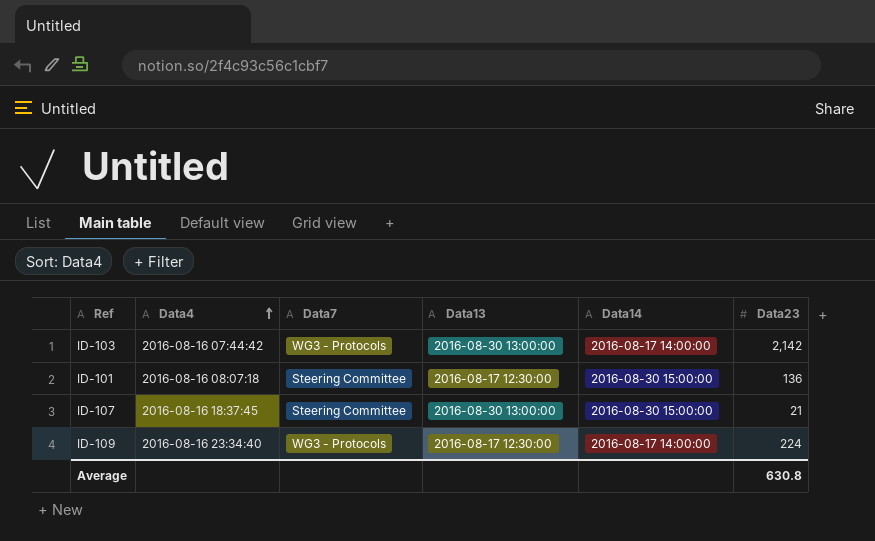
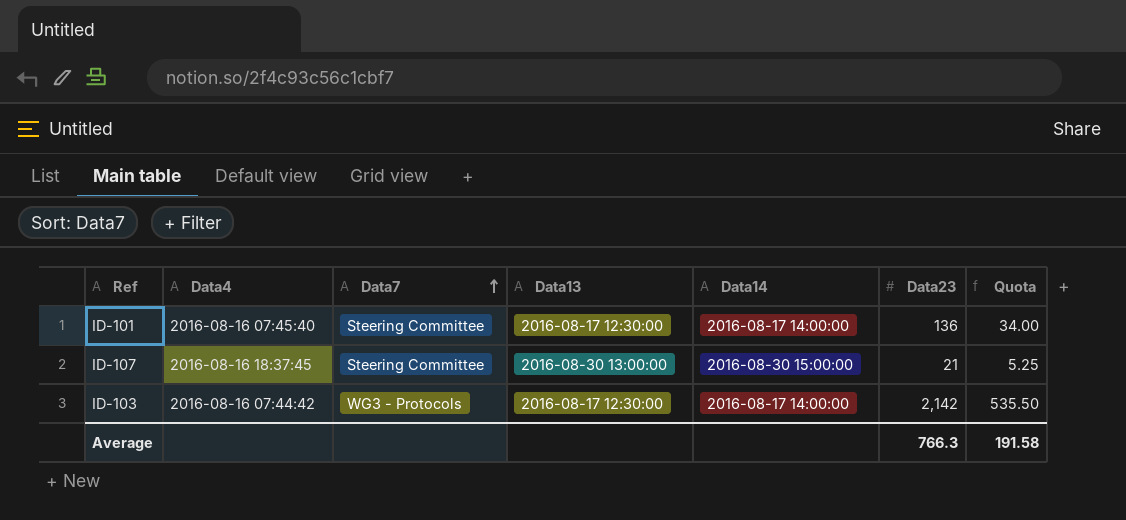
row order: Data4 ascending -> Data7 ascending
column Quota | formula: none -> [Data23] * 0.25
row ID-109: 2016-08-16 23:34:40 | WG3 - Protocols | 2016-08-17 12:30:00 | 2016-08-17 14:00:00 | 224 -> none
ID-101 | Data4: 2016-08-16 08:07:18 -> 2016-08-16 07:45:40
ID-101 | Data14: 2016-08-30 15:00:00 -> 2016-08-17 14:00:00
ID-103 | Data13: 2016-08-30 13:00:00 -> 2016-08-17 12:30:00
Average | Data23: 630.8 -> 766.3

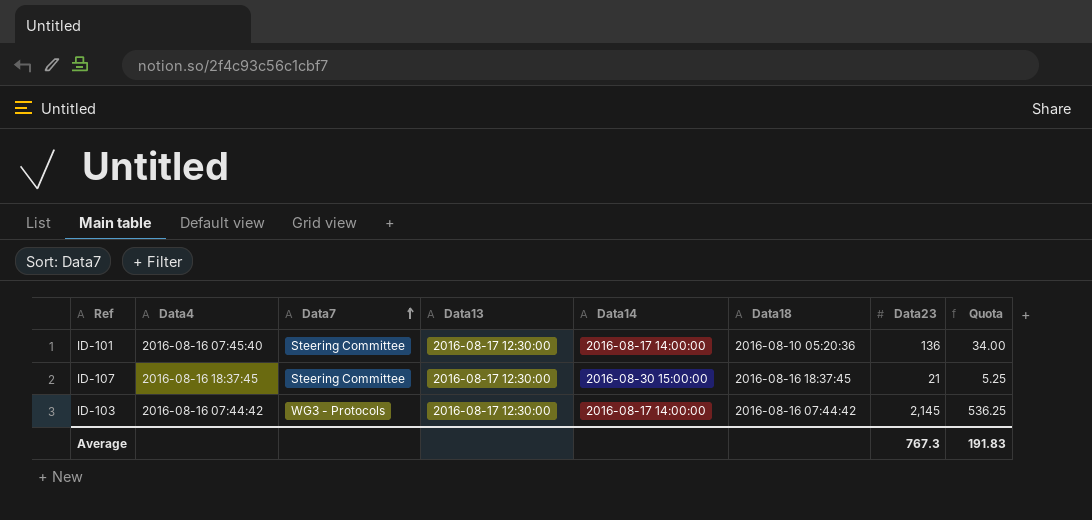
column Data18 | position: none -> 6
ID-107 | Data13: 2016-08-30 13:00:00 -> 2016-08-17 12:30:00
ID-103 | Data23: 2,142 -> 2,145
ID-103 | Quota: 535.50 -> 536.25
Average | Data23: 766.3 -> 767.3
Average | Quota: 191.58 -> 191.83

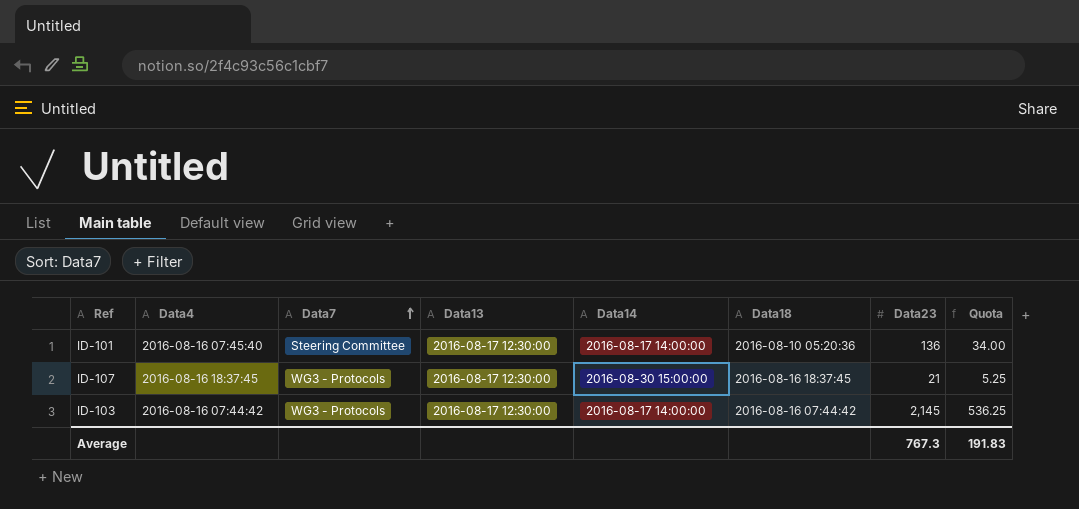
ID-107 | Data7: Steering Committee -> WG3 - Protocols

